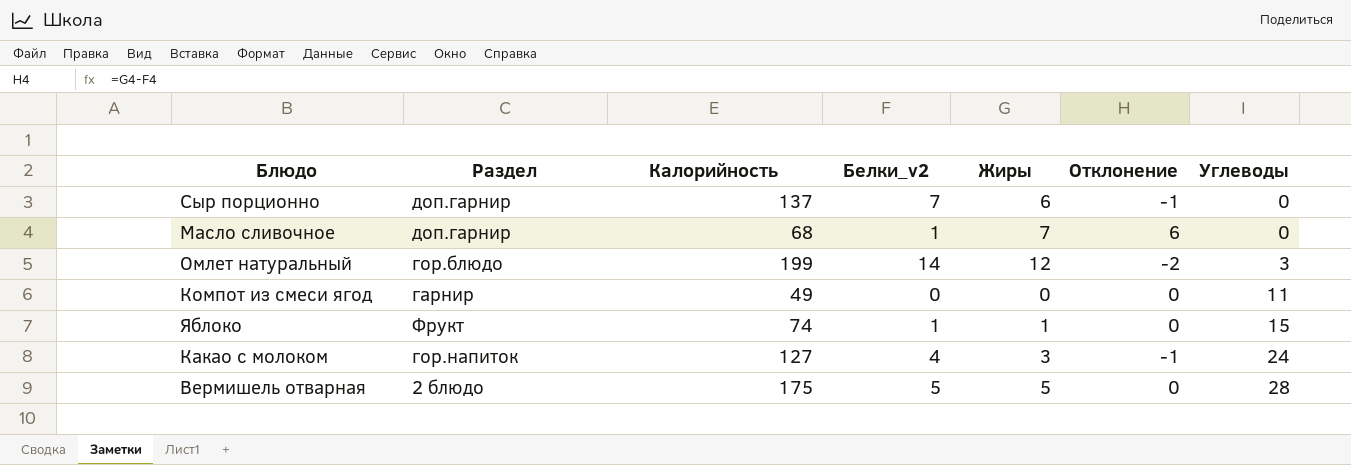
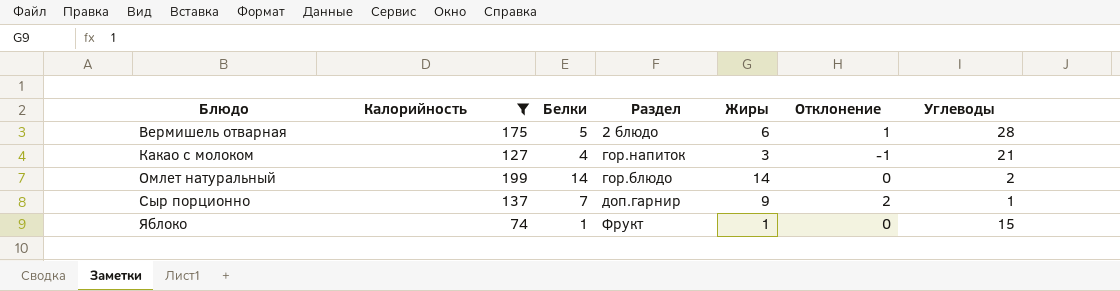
filter: none -> Калорийность >= 74
row order: Углеводы ascending -> Блюдо ascending
column name: Белки_v2 -> Белки
column Раздел | position: 2 -> 4
Вермишель отварная | Жиры: 5 -> 6
Вермишель отварная | Отклонение: 0 -> 1
Какао с молоком | Углеводы: 24 -> 21
Омлет натуральный | Жиры: 12 -> 14
Омлет натуральный | Отклонение: -2 -> 0
Омлет натуральный | Углеводы: 3 -> 2
Сыр порционно | Жиры: 6 -> 9
Сыр порционно | Отклонение: -1 -> 2
Сыр порционно | Углеводы: 0 -> 1

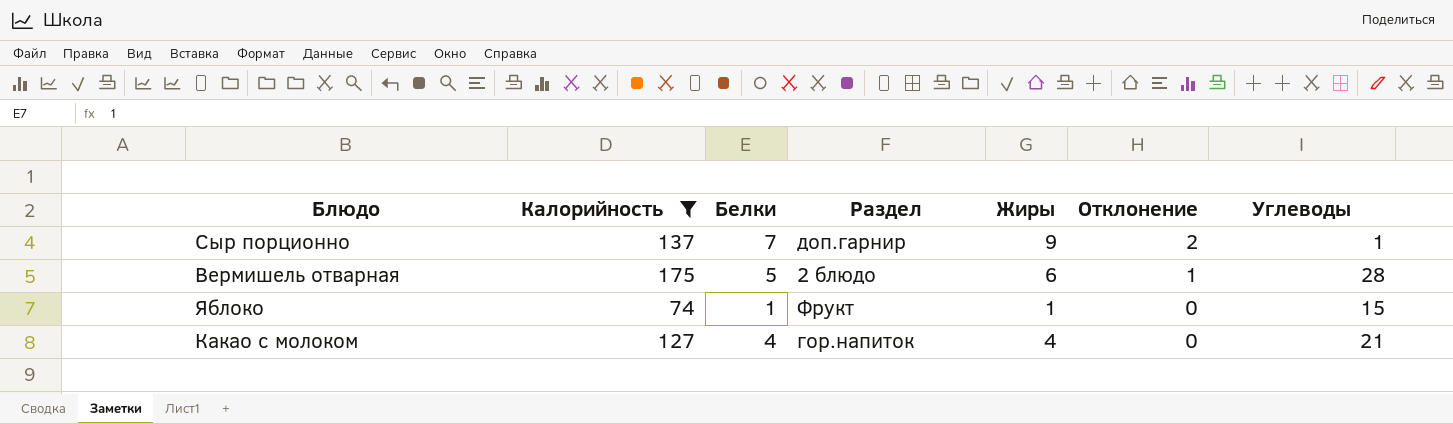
row order: Блюдо ascending -> Отклонение descending
row Омлет натуральный: 199 | 14 | гор.блюдо | 14 | 0 | 2 -> none
Какао с молоком | Жиры: 3 -> 4
Какао с молоком | Отклонение: -1 -> 0

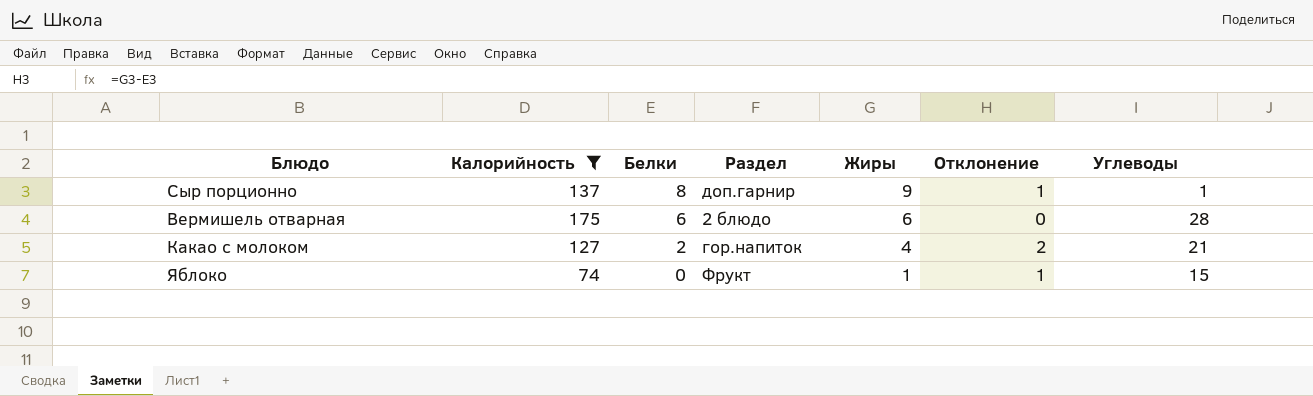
row order: Отклонение descending -> Белки descending
Сыр порционно | Белки: 7 -> 8
Сыр порционно | Отклонение: 2 -> 1
Вермишель отварная | Белки: 5 -> 6
Вермишель отварная | Отклонение: 1 -> 0
Какао с молоком | Белки: 4 -> 2
Какао с молоком | Отклонение: 0 -> 2
Яблоко | Белки: 1 -> 0
Яблоко | Отклонение: 0 -> 1

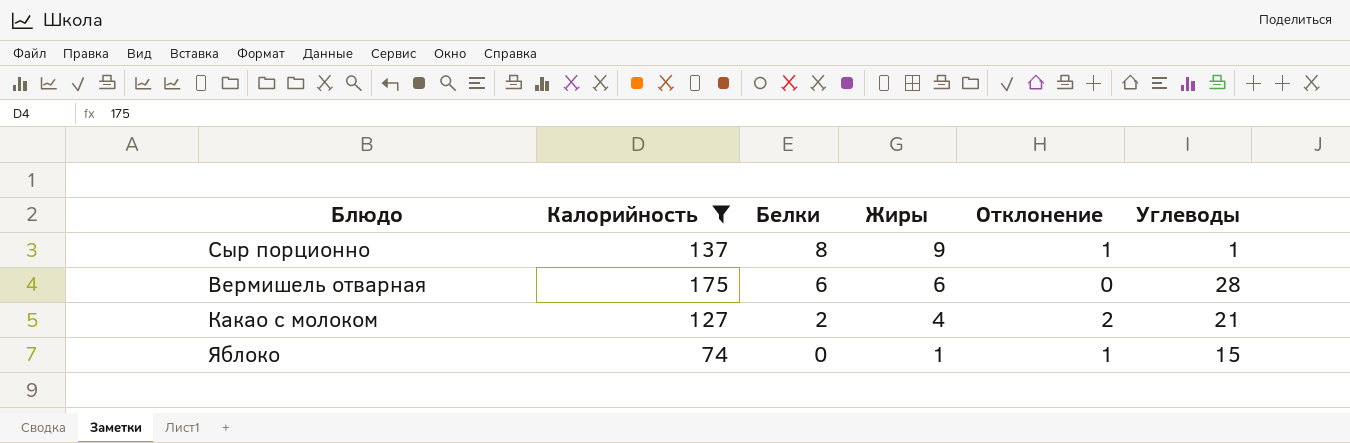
column Раздел | position: 4 -> none

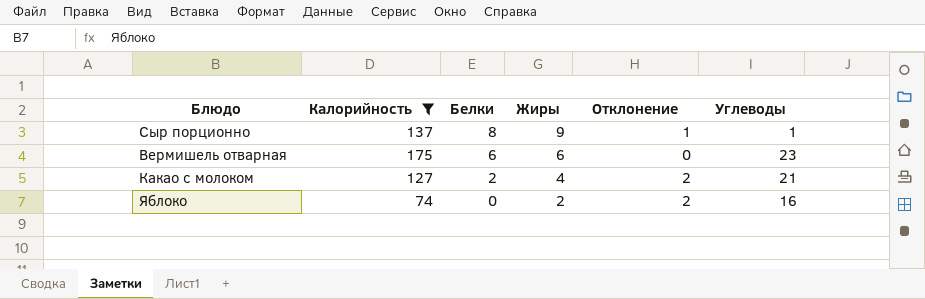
Вермишель отварная | Углеводы: 28 -> 23
Яблоко | Жиры: 1 -> 2
Яблоко | Отклонение: 1 -> 2
Яблоко | Углеводы: 15 -> 16

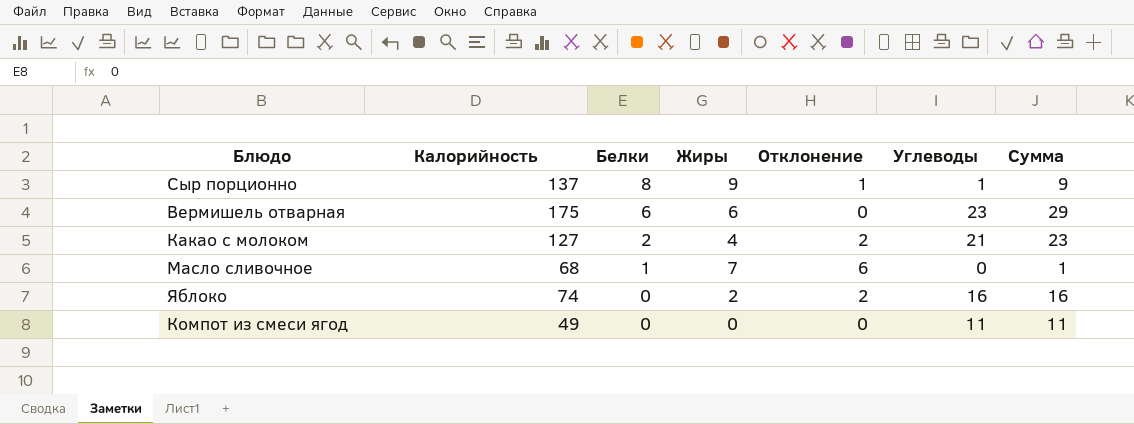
filter: Калорийность >= 74 -> none
column Сумма | formula: none -> [Белки] + [Углеводы]

